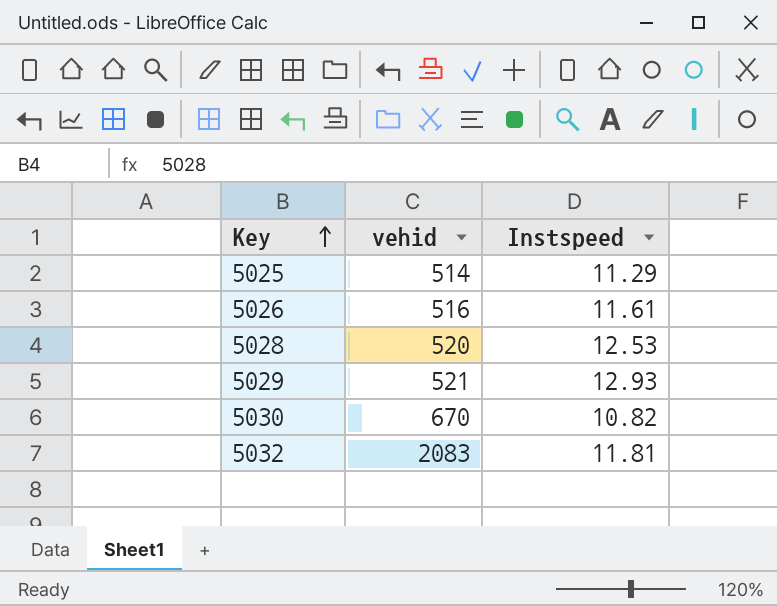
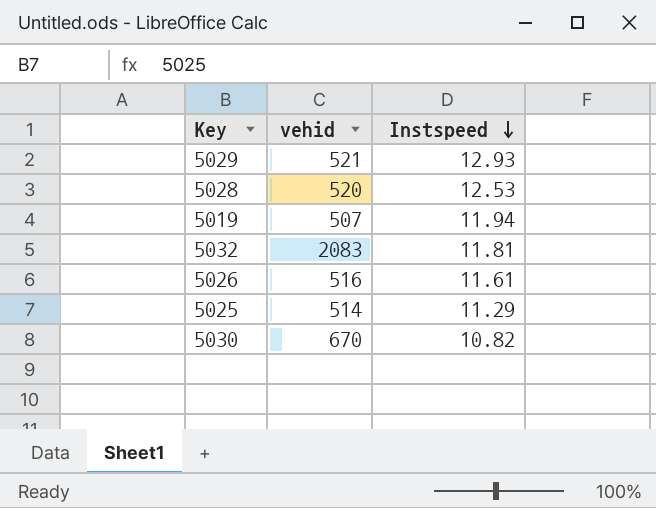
row order: Key ascending -> Instspeed descending
row 5019: none -> 507 | 11.94

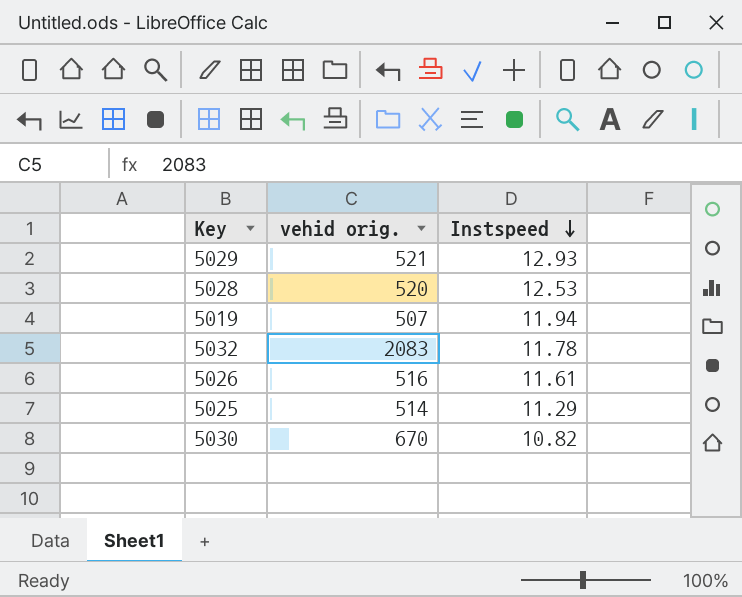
column name: vehid -> vehid orig.
5032 | Instspeed: 11.81 -> 11.78

